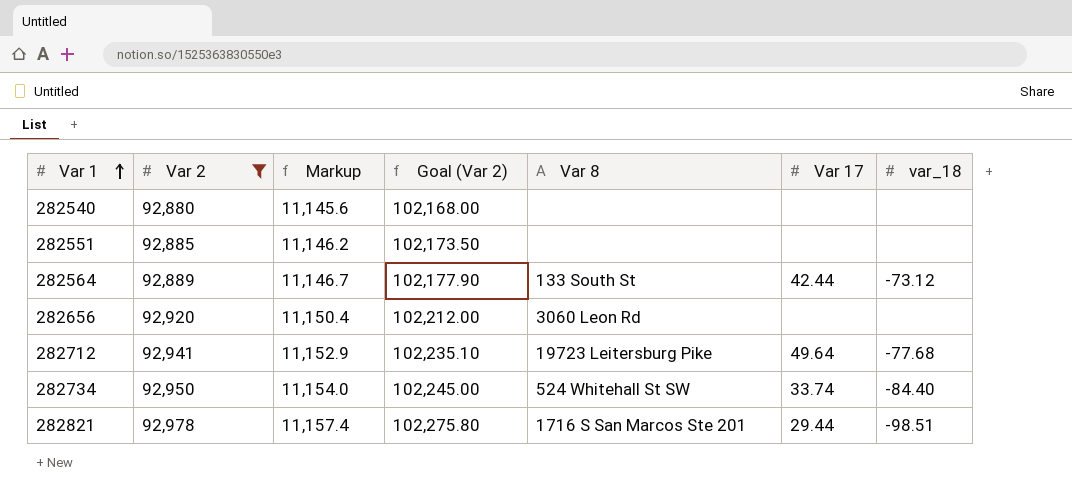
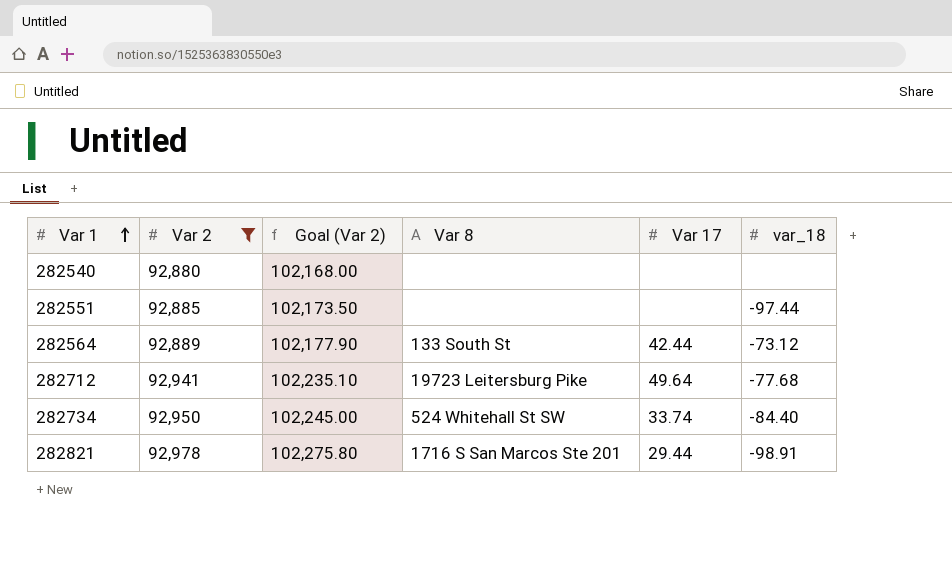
column Markup | formula: [Var 2] * 0.12 -> none
row 282656: 92,920 | 11,150.4 | 102,212.00 | 3060 Leon Rd | none | none -> none
282551 | var_18: none -> -97.44
282821 | var_18: -98.51 -> -98.91

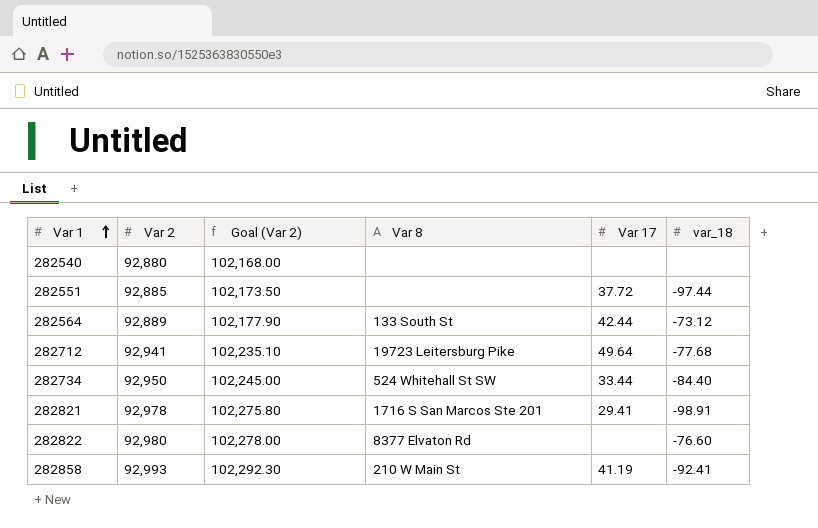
filter: Var 2 <= 92,978 -> none
282551 | Var 17: none -> 37.72
282734 | Var 17: 33.74 -> 33.44
282821 | Var 17: 29.44 -> 29.41

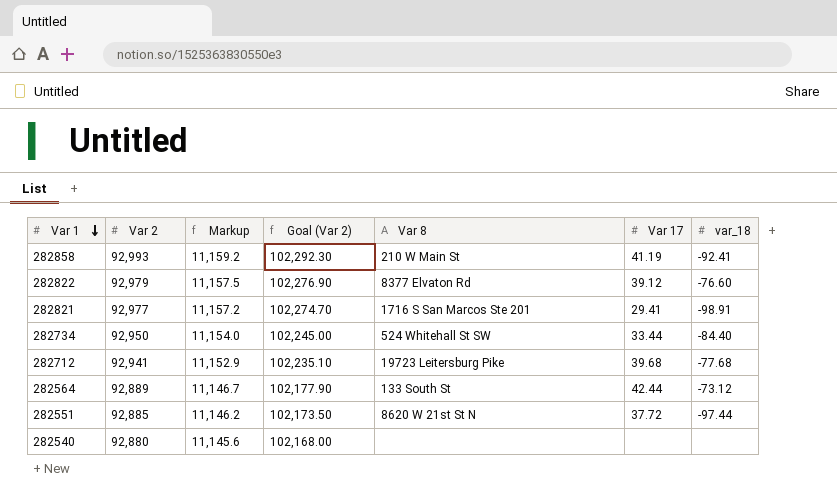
row order: Var 1 ascending -> Var 1 descending
column Markup | formula: none -> [Var 2] * 0.12
282822 | Var 2: 92,980 -> 92,979
282822 | Goal (Var 2): 102,278.00 -> 102,276.90
282822 | Var 17: none -> 39.12
282821 | Var 2: 92,978 -> 92,977
282821 | Goal (Var 2): 102,275.80 -> 102,274.70
282712 | Var 17: 49.64 -> 39.68
282551 | Var 8: none -> 8620 W 21st St N

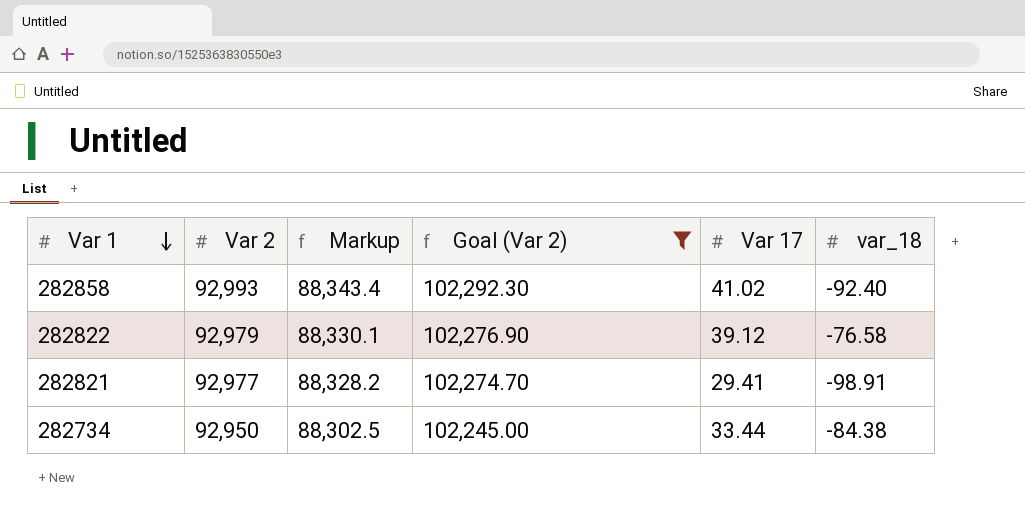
filter: none -> Goal (Var 2) >= 102,245.00
column Var 8 | position: 5 -> none
column Markup | formula: [Var 2] * 0.12 -> [Var 2] * 0.95
282858 | Var 17: 41.19 -> 41.02
282858 | var_18: -92.41 -> -92.40
282822 | var_18: -76.60 -> -76.58
282734 | var_18: -84.40 -> -84.38

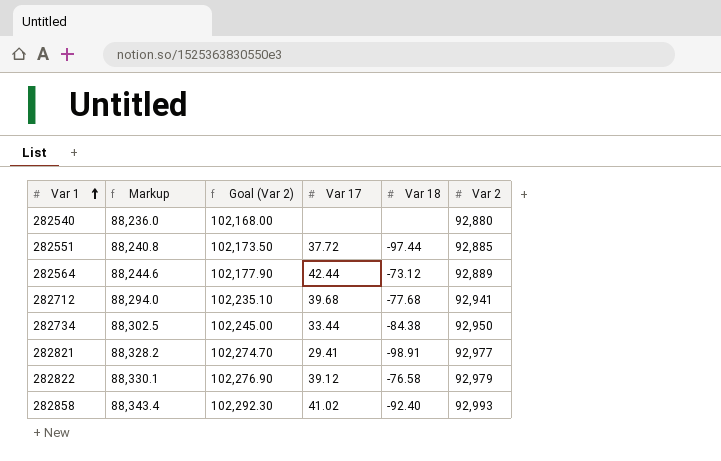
filter: Goal (Var 2) >= 102,245.00 -> none
row order: Var 1 descending -> Var 1 ascending
column name: var_18 -> Var 18
column Var 2 | position: 2 -> 6

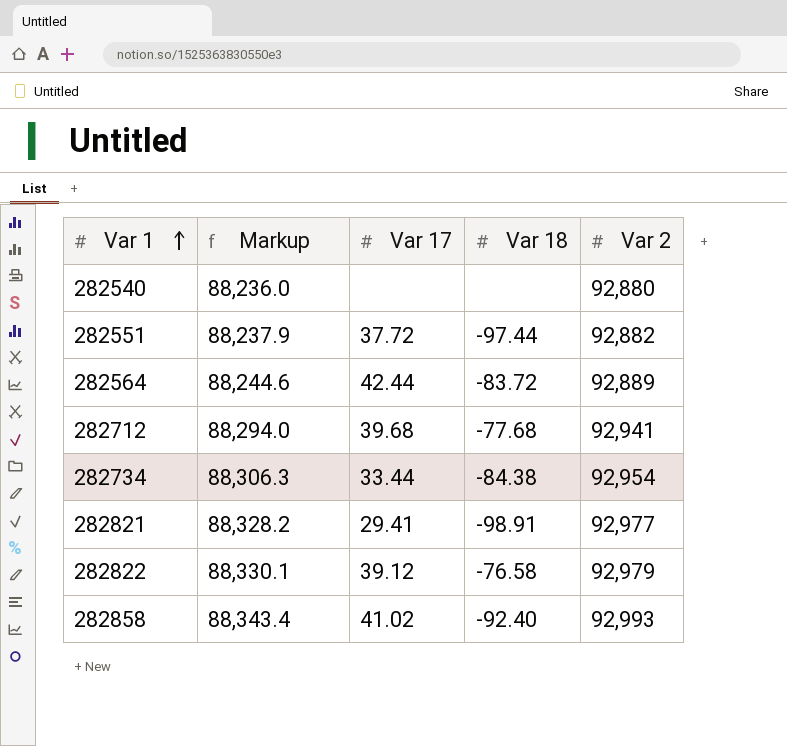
column Goal (Var 2) | formula: [Var 2] * 1.1 -> none
282551 | Markup: 88,240.8 -> 88,237.9
282551 | Var 2: 92,885 -> 92,882
282564 | Var 18: -73.12 -> -83.72
282734 | Markup: 88,302.5 -> 88,306.3
282734 | Var 2: 92,950 -> 92,954

